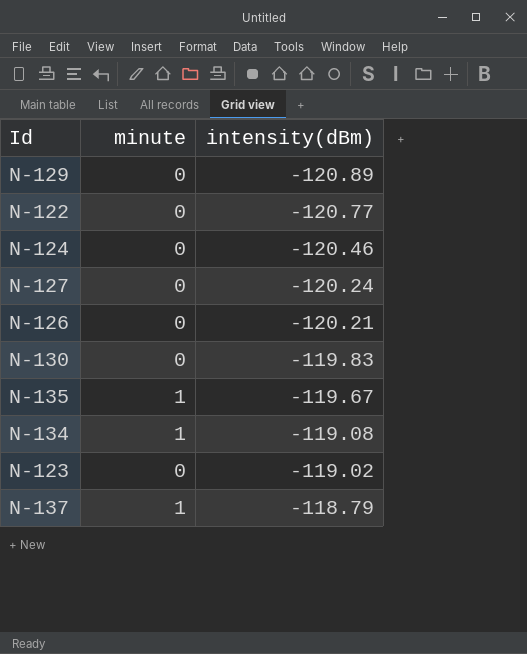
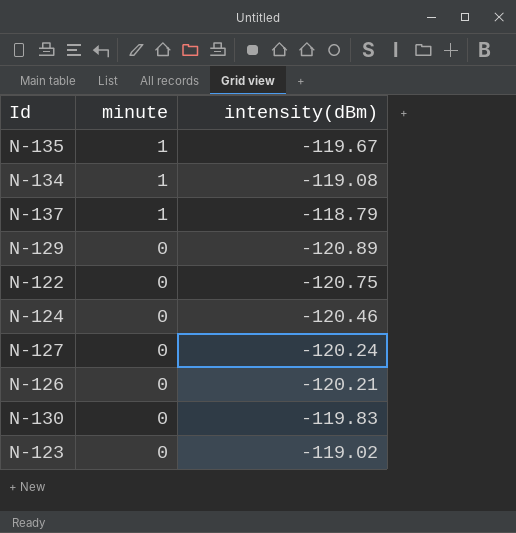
row order: intensity(dBm) ascending -> minute descending
N-122 | intensity(dBm): -120.77 -> -120.75

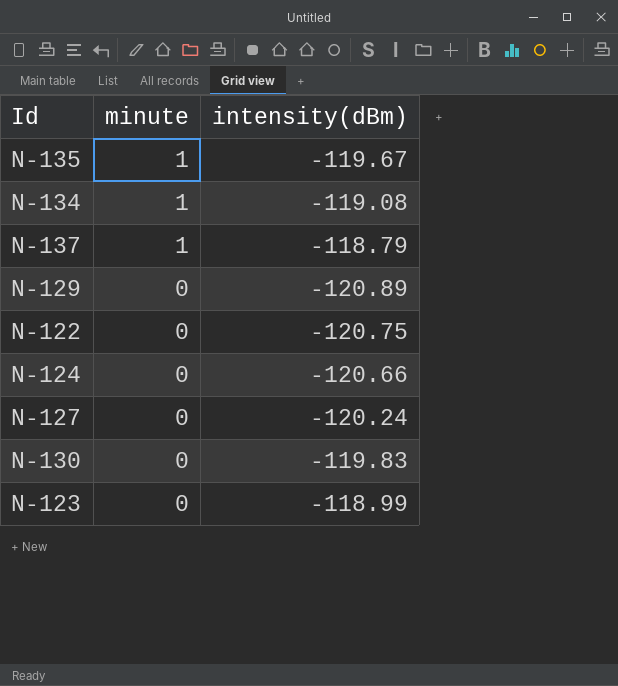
row N-126: 0 | -120.21 -> none
N-124 | intensity(dBm): -120.46 -> -120.66
N-123 | intensity(dBm): -119.02 -> -118.99

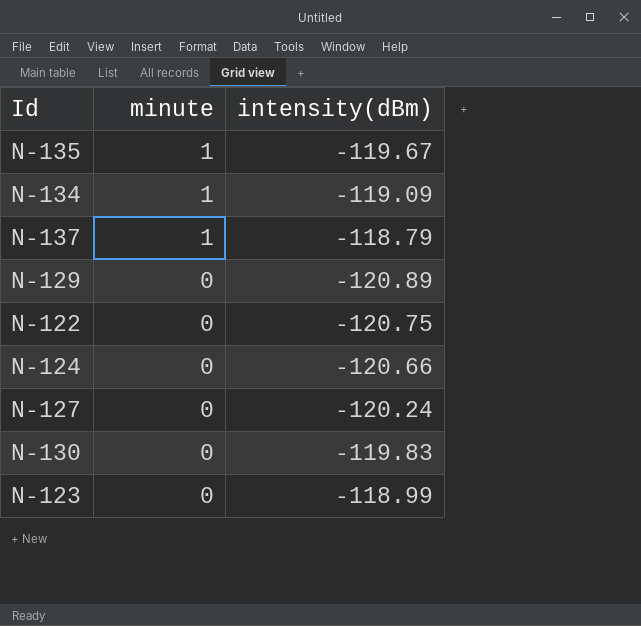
N-134 | intensity(dBm): -119.08 -> -119.09

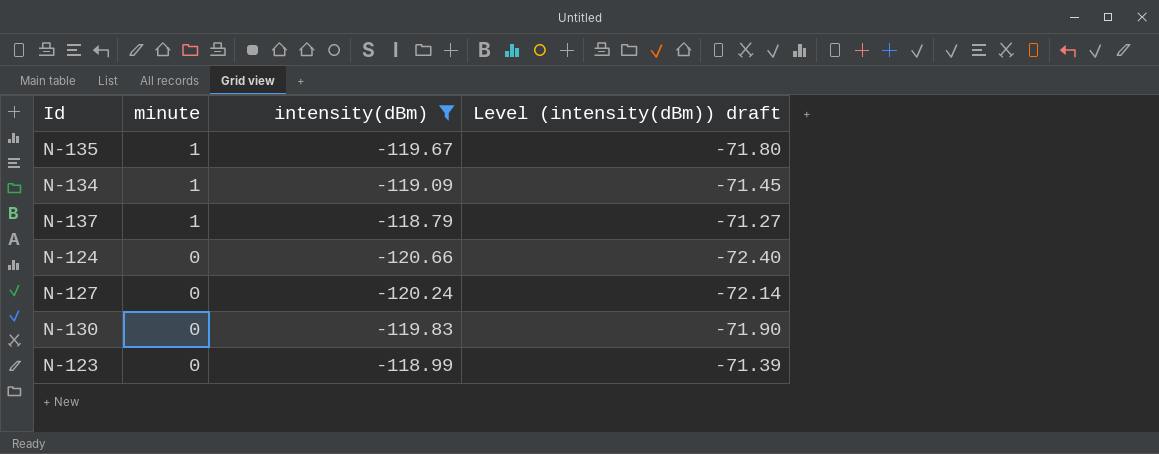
filter: none -> intensity(dBm) >= -120.66
column Level (intensity(dBm)) draft | formula: none -> [intensity(dBm)] * 0.6

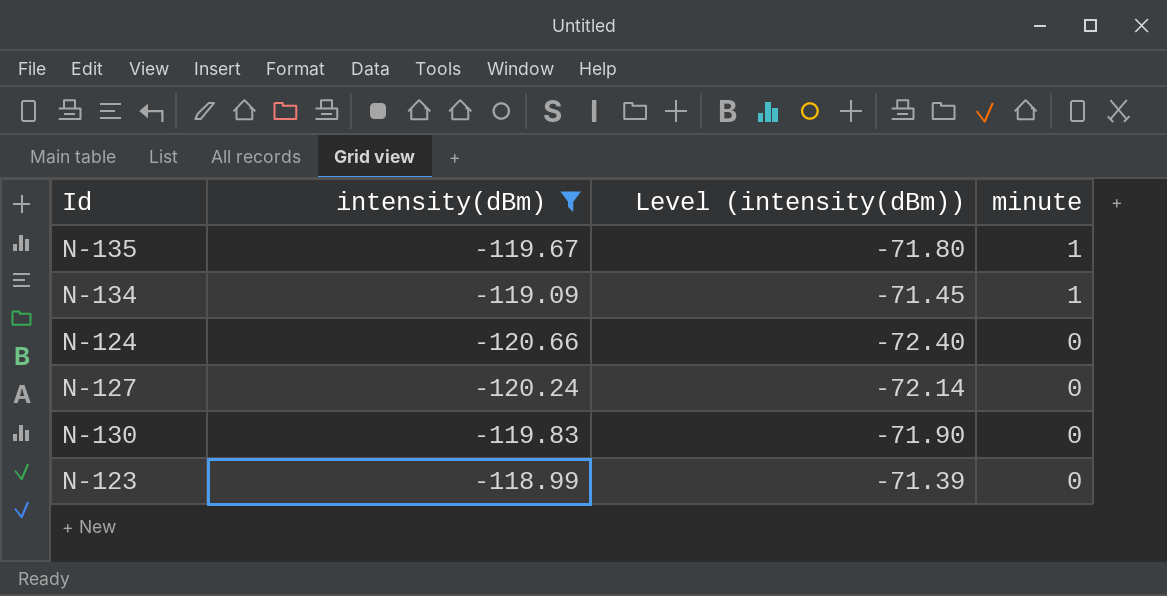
column name: Level (intensity(dBm)) draft -> Level (intensity(dBm))
column minute | position: 2 -> 4
row N-137: 1 | -118.79 | -71.27 -> none

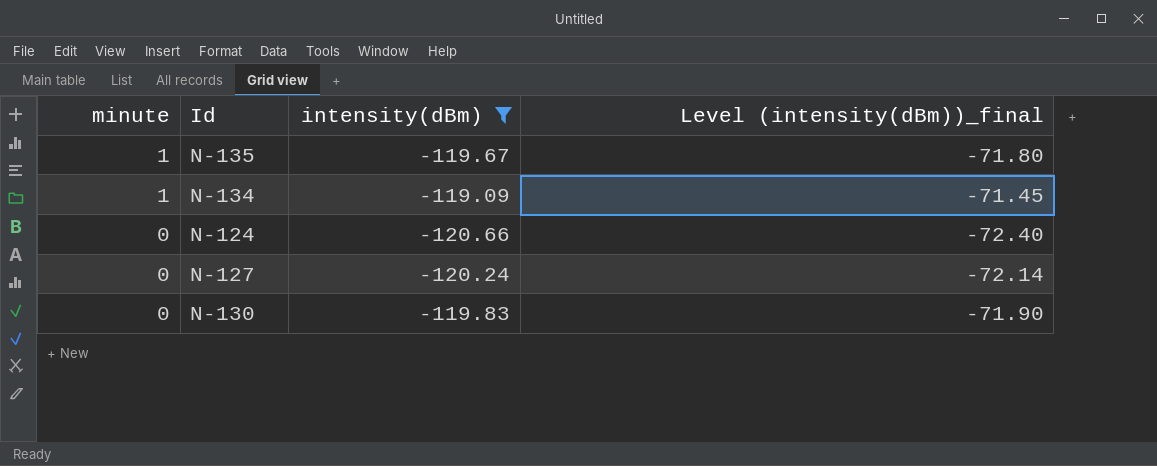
column minute | position: 4 -> 1
column name: Level (intensity(dBm)) -> Level (intensity(dBm))_final
row N-123: -118.99 | -71.39 | 0 -> none

